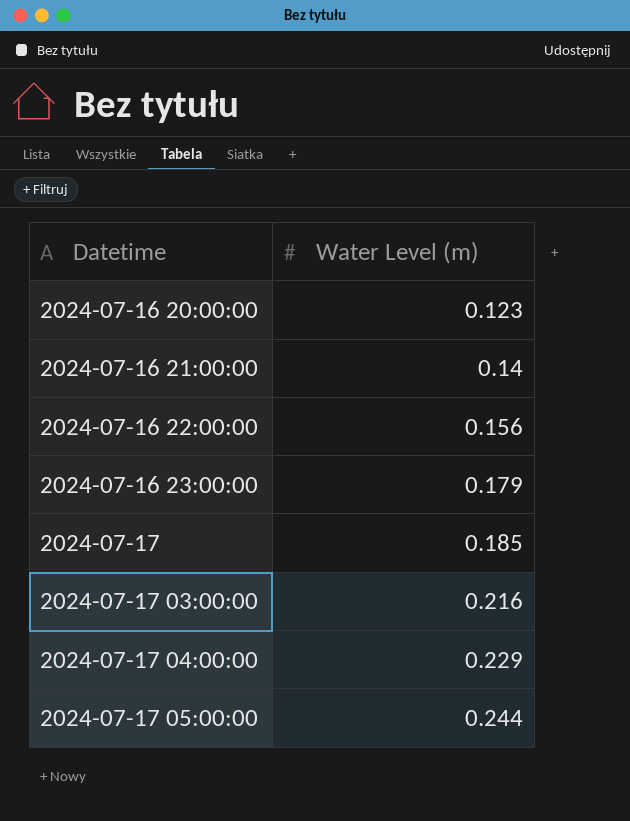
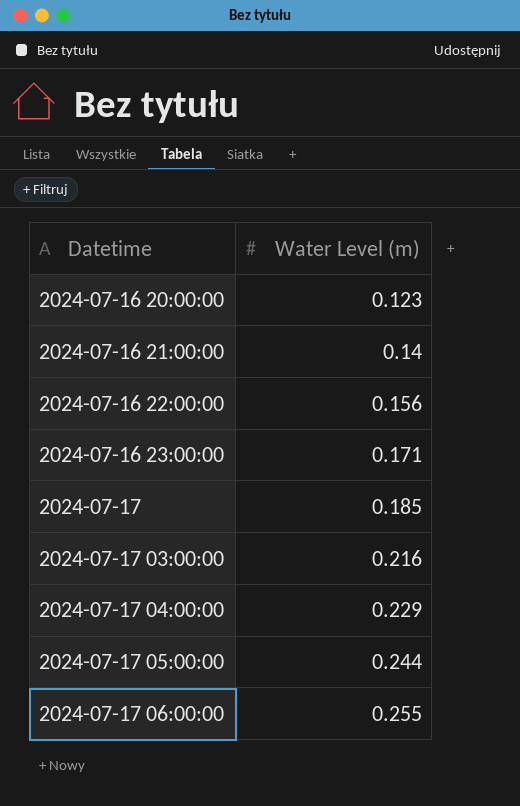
2024-07-16 23:00:00 | Water Level (m): 0.179 -> 0.171
row 2024-07-17 06:00:00: none -> 0.255

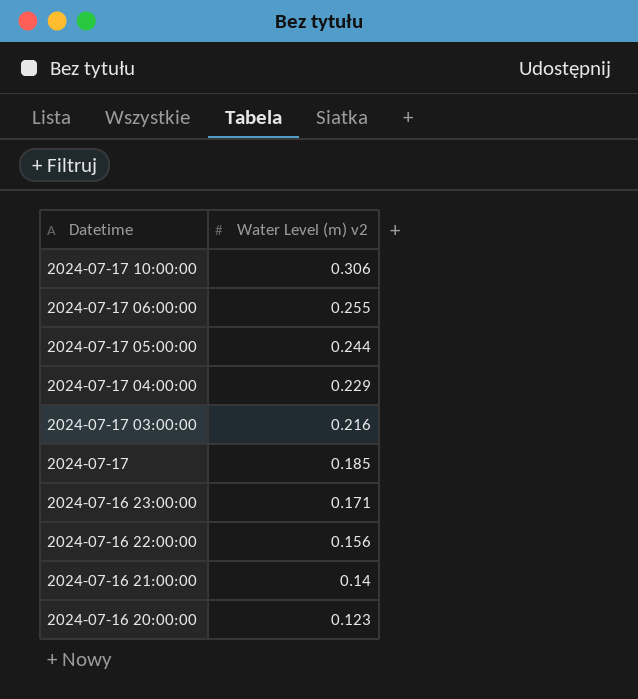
row order: Datetime ascending -> Datetime descending
column name: Water Level (m) -> Water Level (m) v2
row 2024-07-17 10:00:00: none -> 0.306

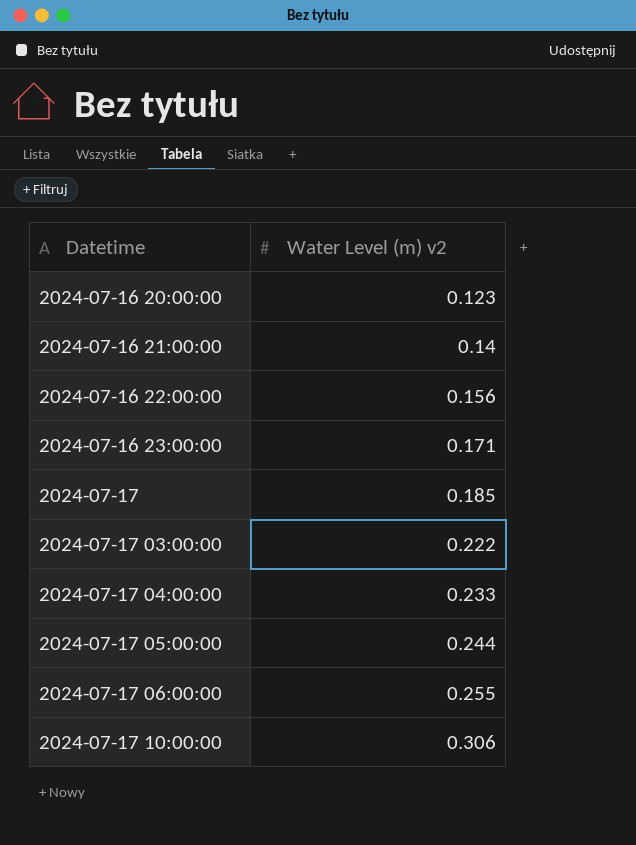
row order: Datetime descending -> Datetime ascending
2024-07-17 03:00:00 | Water Level (m) v2: 0.216 -> 0.222
2024-07-17 04:00:00 | Water Level (m) v2: 0.229 -> 0.233

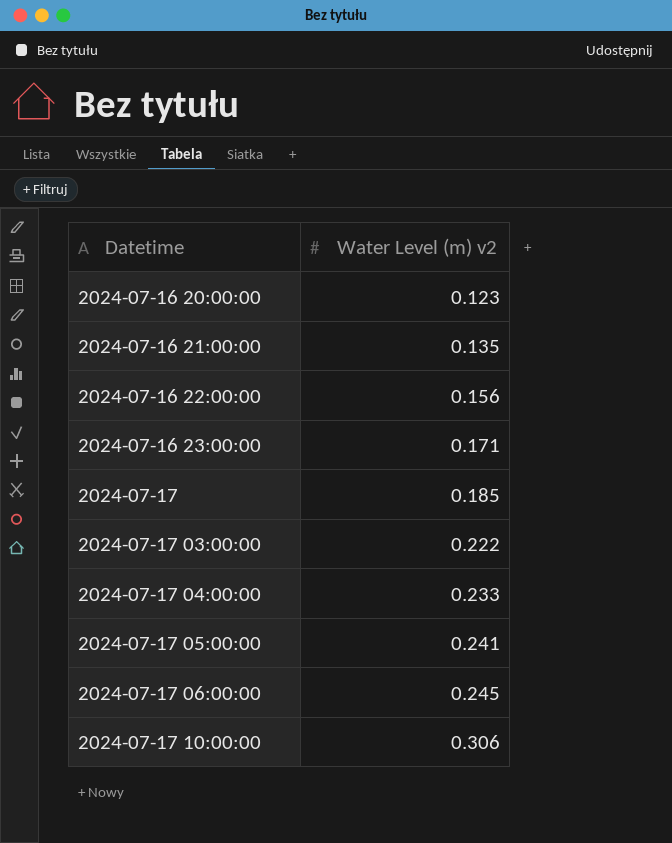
2024-07-16 21:00:00 | Water Level (m) v2: 0.14 -> 0.135
2024-07-17 05:00:00 | Water Level (m) v2: 0.244 -> 0.241
2024-07-17 06:00:00 | Water Level (m) v2: 0.255 -> 0.245

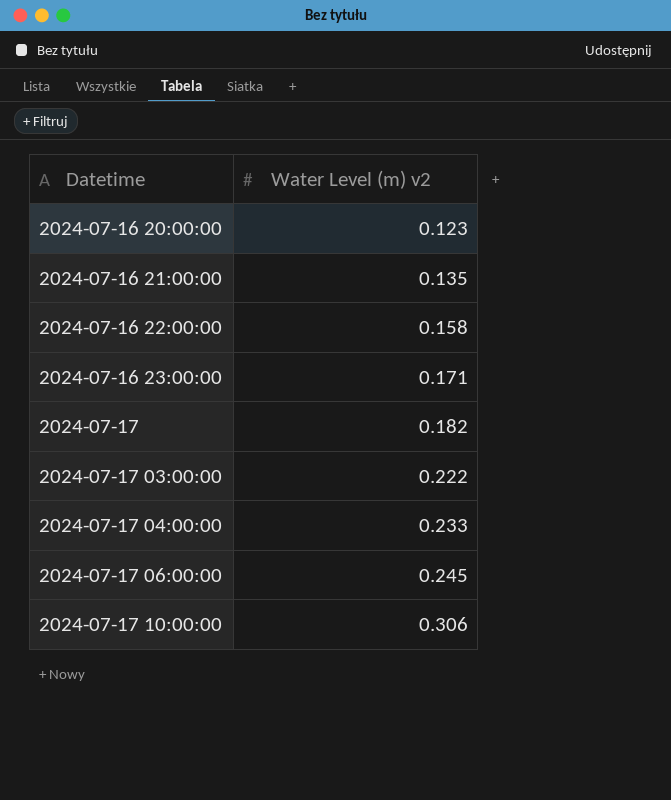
row 2024-07-17 05:00:00: 0.241 -> none
2024-07-16 22:00:00 | Water Level (m) v2: 0.156 -> 0.158
2024-07-17 | Water Level (m) v2: 0.185 -> 0.182

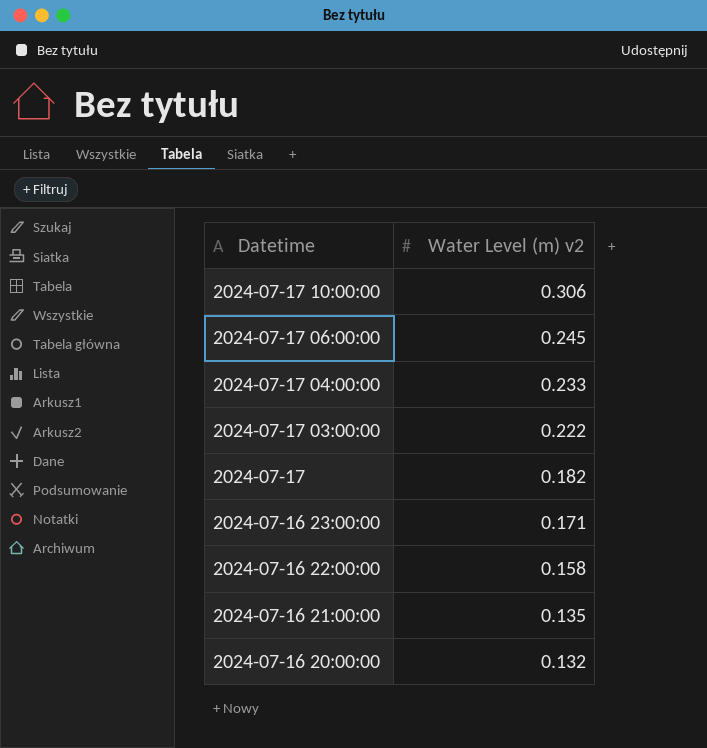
row order: Datetime ascending -> Datetime descending
2024-07-16 20:00:00 | Water Level (m) v2: 0.123 -> 0.132

